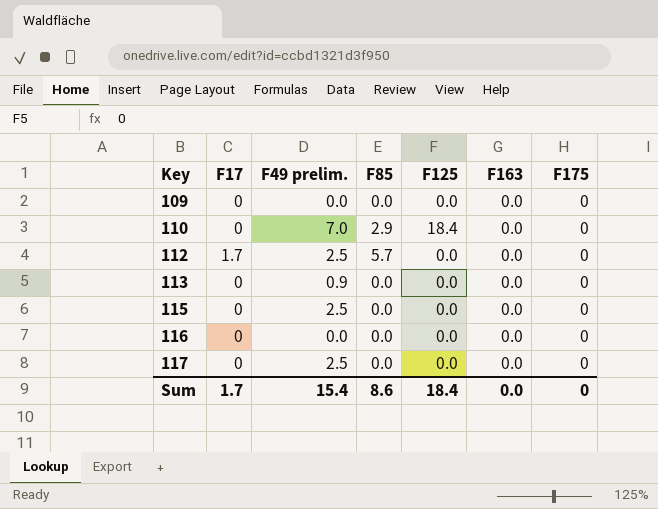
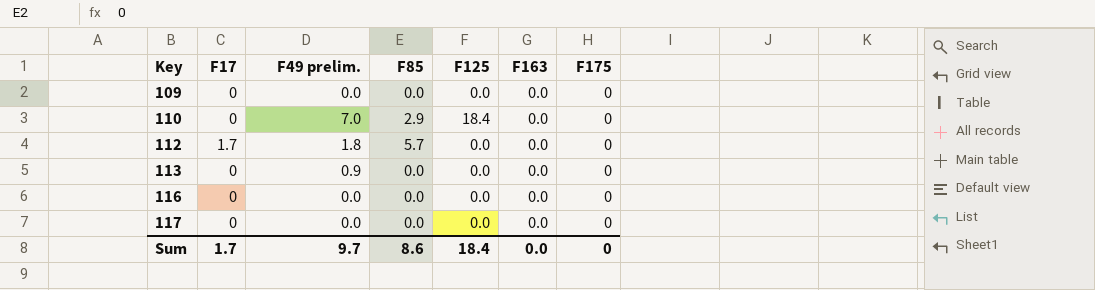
row 115: 0 | 2.5 | 0.0 | 0.0 | 0.0 | 0 -> none
112 | F49 prelim.: 2.5 -> 1.8
117 | F49 prelim.: 2.5 -> 0.0
Sum | F49 prelim.: 15.4 -> 9.7

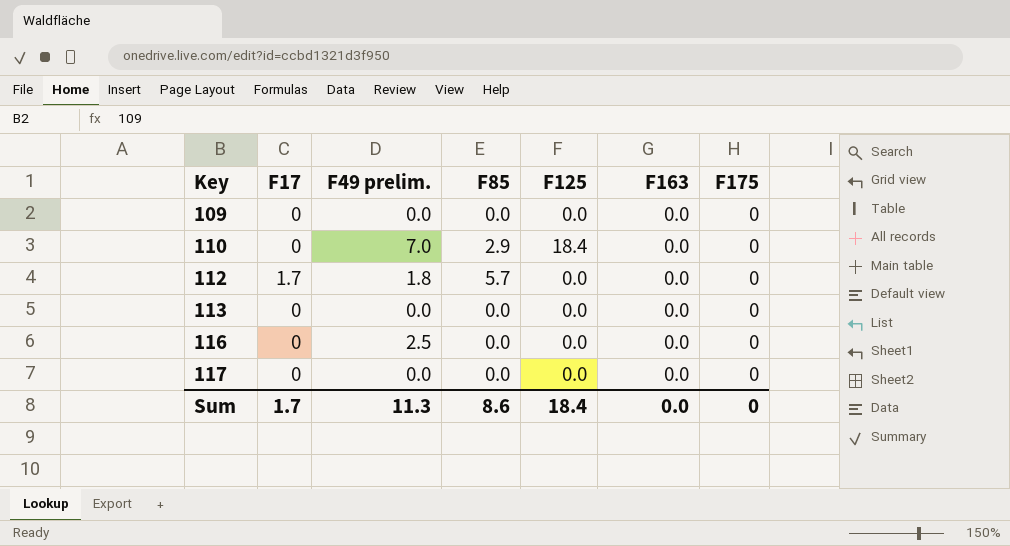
113 | F49 prelim.: 0.9 -> 0.0
116 | F49 prelim.: 0.0 -> 2.5
Sum | F49 prelim.: 9.7 -> 11.3

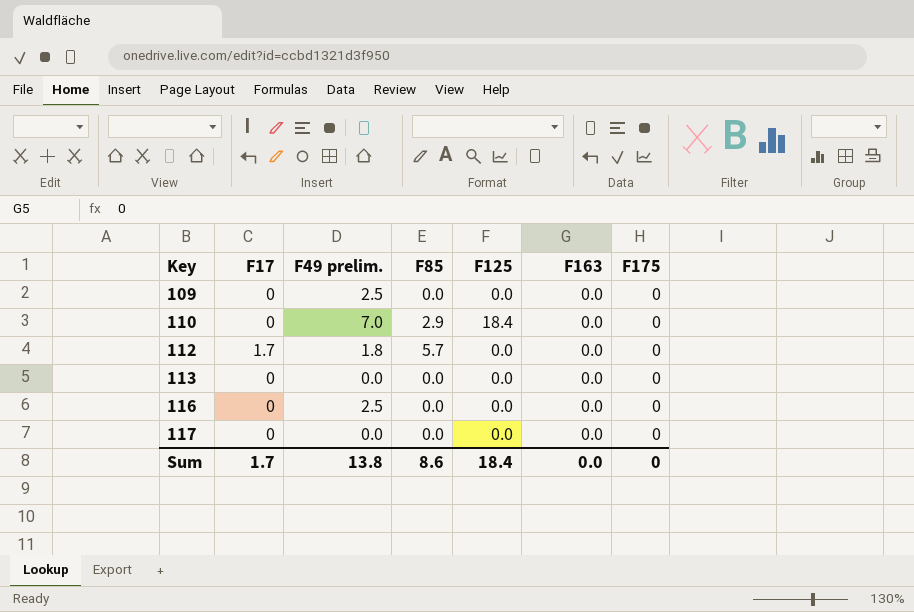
109 | F49 prelim.: 0.0 -> 2.5
Sum | F49 prelim.: 11.3 -> 13.8

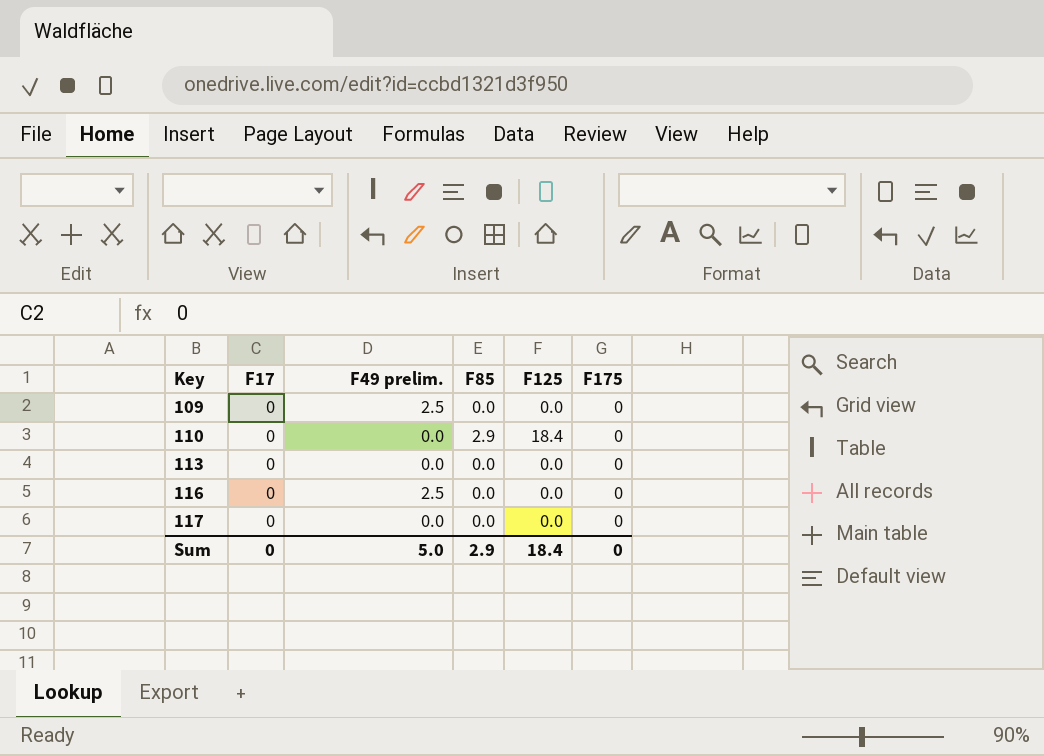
column F163 | position: 6 -> none
row 112: 1.7 | 1.8 | 5.7 | 0.0 | 0.0 | 0 -> none
110 | F49 prelim.: 7.0 -> 0.0
Sum | F17: 1.7 -> 0
Sum | F49 prelim.: 13.8 -> 5.0
Sum | F85: 8.6 -> 2.9

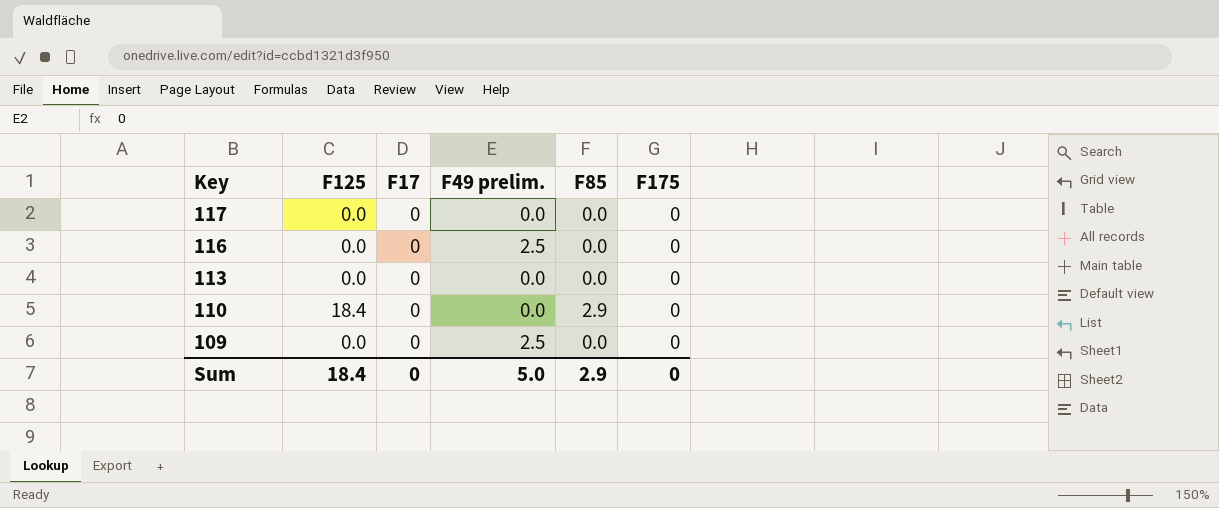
row order: Key ascending -> Key descending
column F125 | position: 5 -> 2

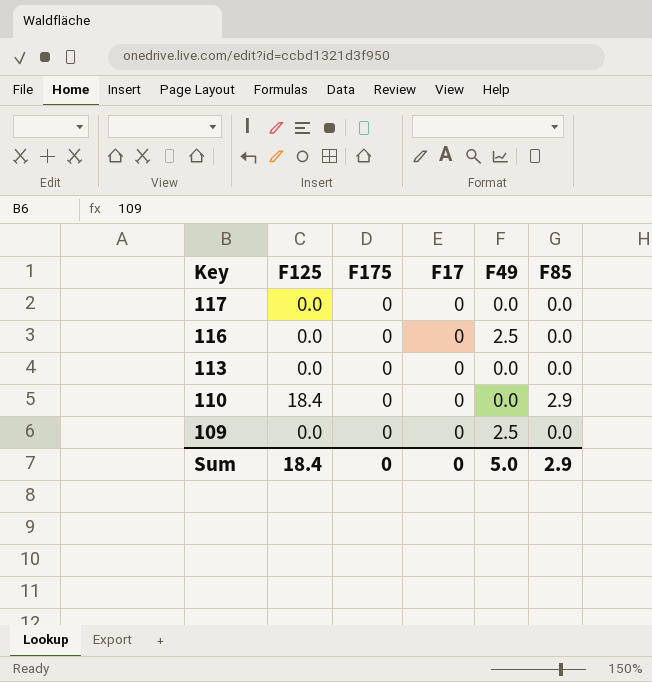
column F175 | position: 6 -> 3
column name: F49 prelim. -> F49

